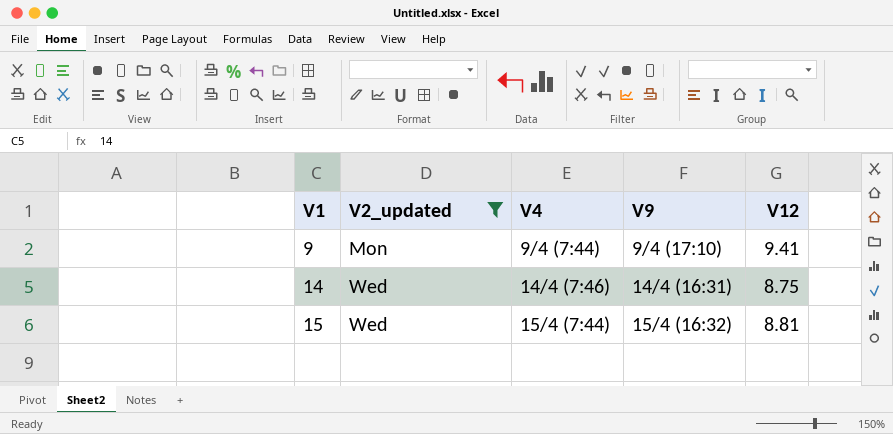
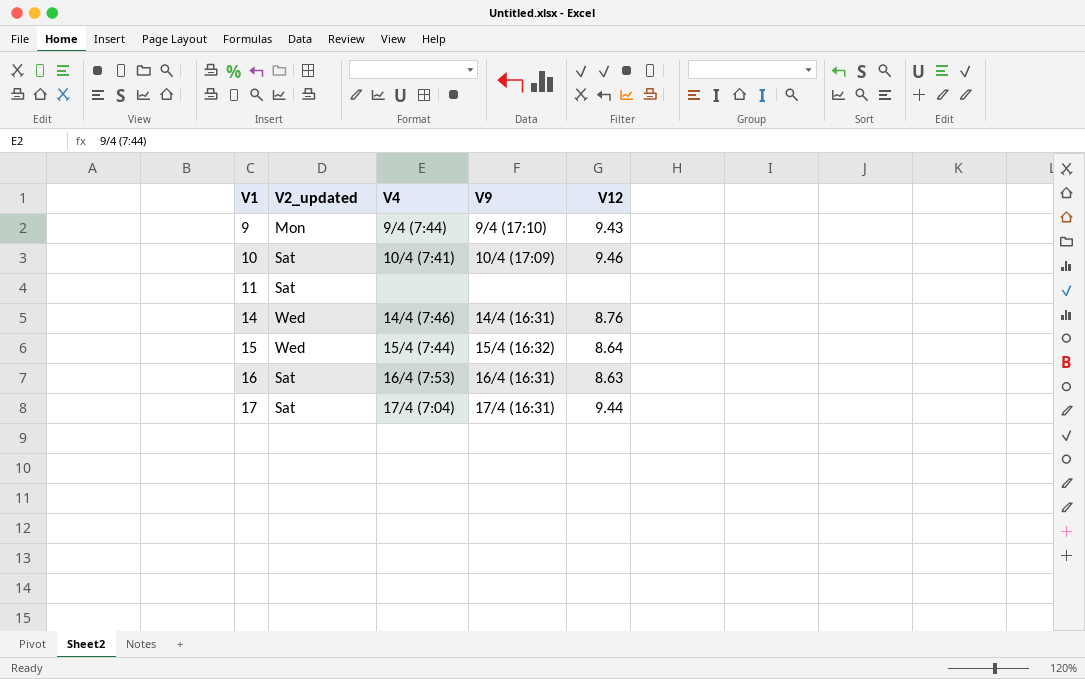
filter: V2_updated != Sat -> none
9 | V12: 9.41 -> 9.43
14 | V12: 8.75 -> 8.76
15 | V12: 8.81 -> 8.64

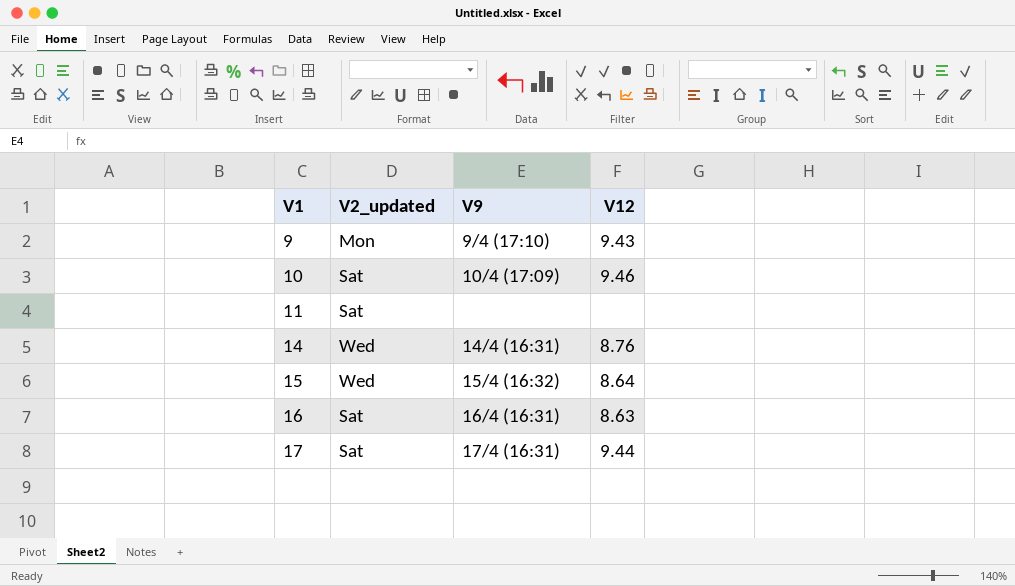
column V4 | position: 3 -> none

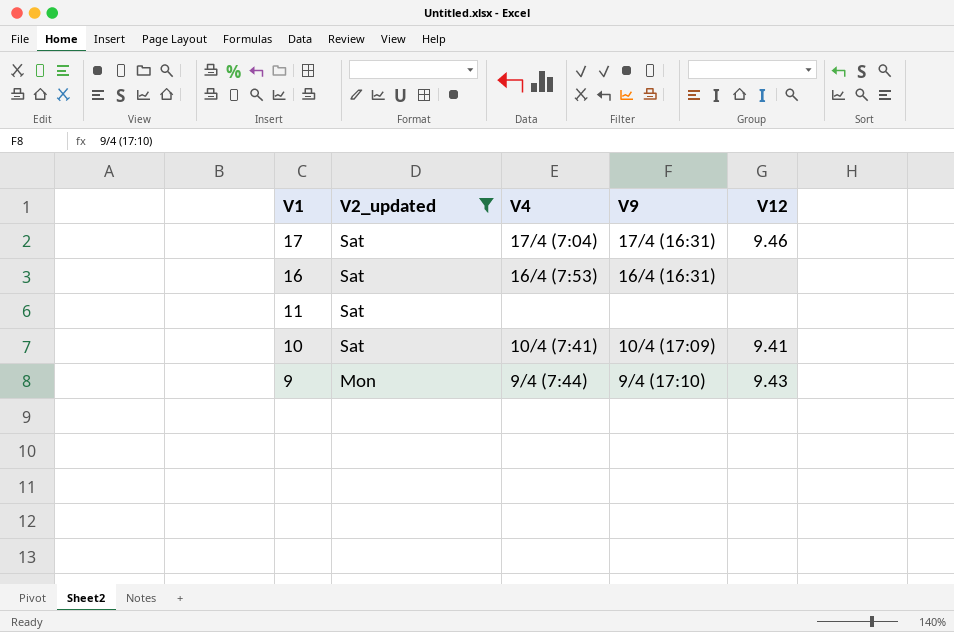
filter: none -> V2_updated != Wed
row order: V1 ascending -> V1 descending
column V4 | position: none -> 3
17 | V12: 9.44 -> 9.46
16 | V12: 8.63 -> none
10 | V12: 9.46 -> 9.41

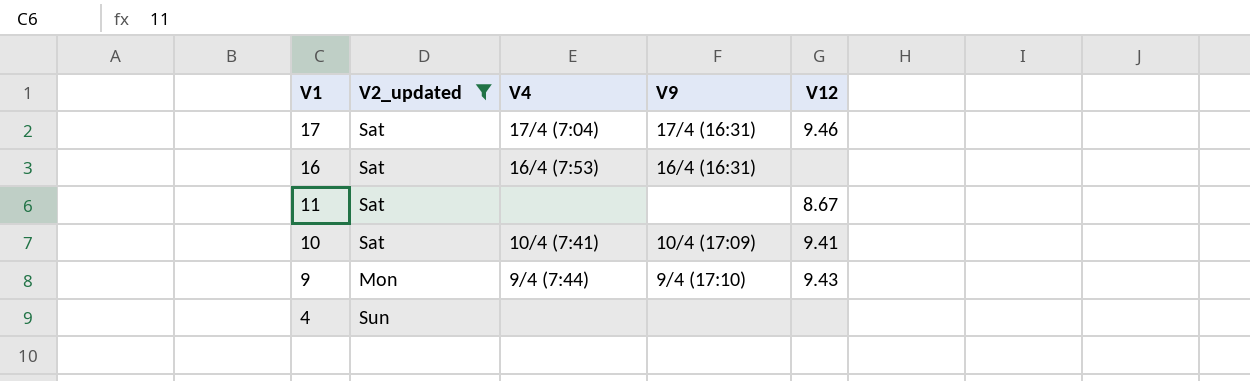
11 | V12: none -> 8.67
row 4: none -> Sun | none | none | none

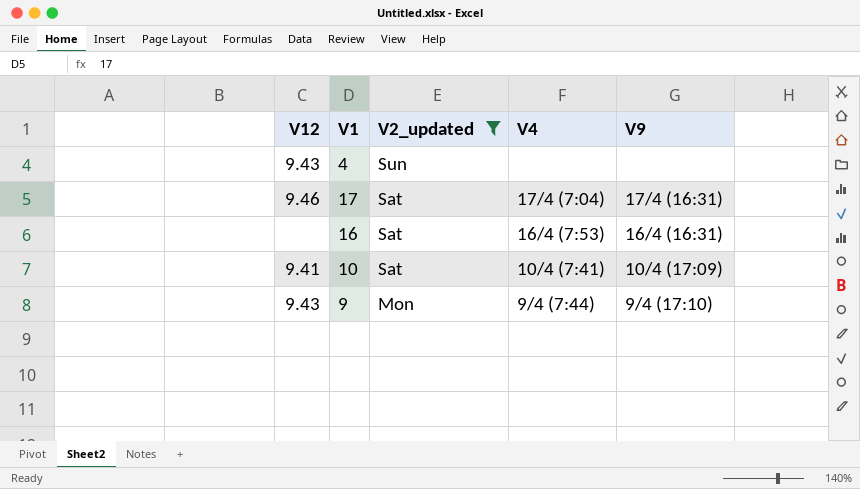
row order: V1 descending -> V2_updated descending
column V12 | position: 5 -> 1
row 11: Sat | none | none | 8.67 -> none
4 | V12: none -> 9.43

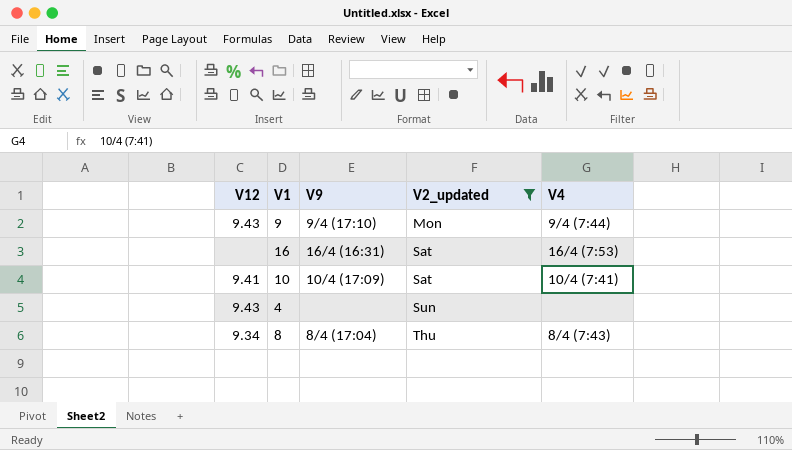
row order: V2_updated descending -> V2_updated ascending
column V9 | position: 5 -> 3
row 17: 9.46 | Sat | 17/4 (7:04) | 17/4 (16:31) -> none
row 8: none -> 9.34 | 8/4 (17:04) | Thu | 8/4 (7:43)

